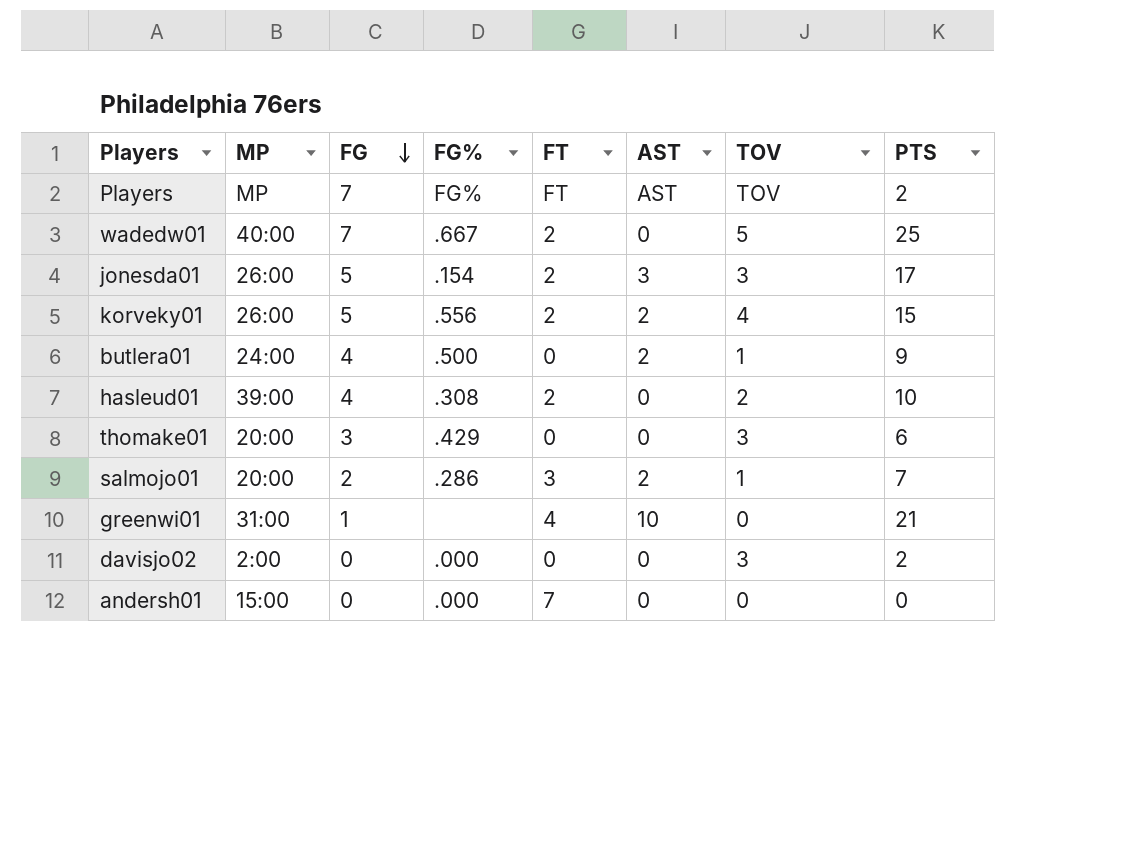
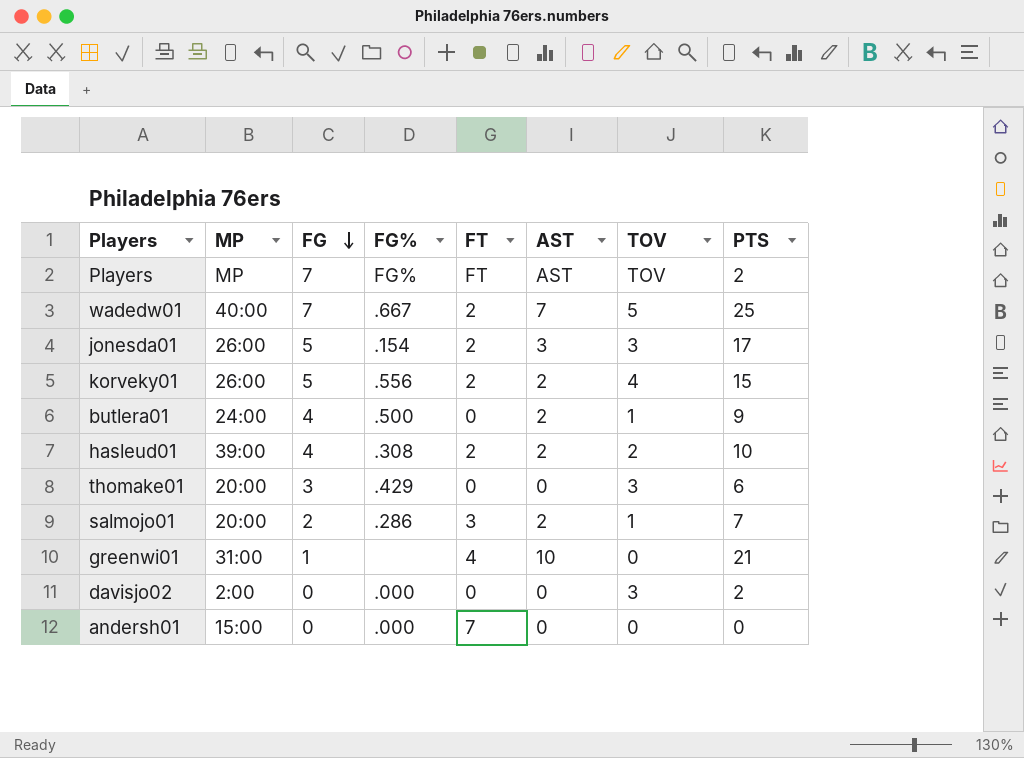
wadedw01 | AST: 0 -> 7
hasleud01 | AST: 0 -> 2

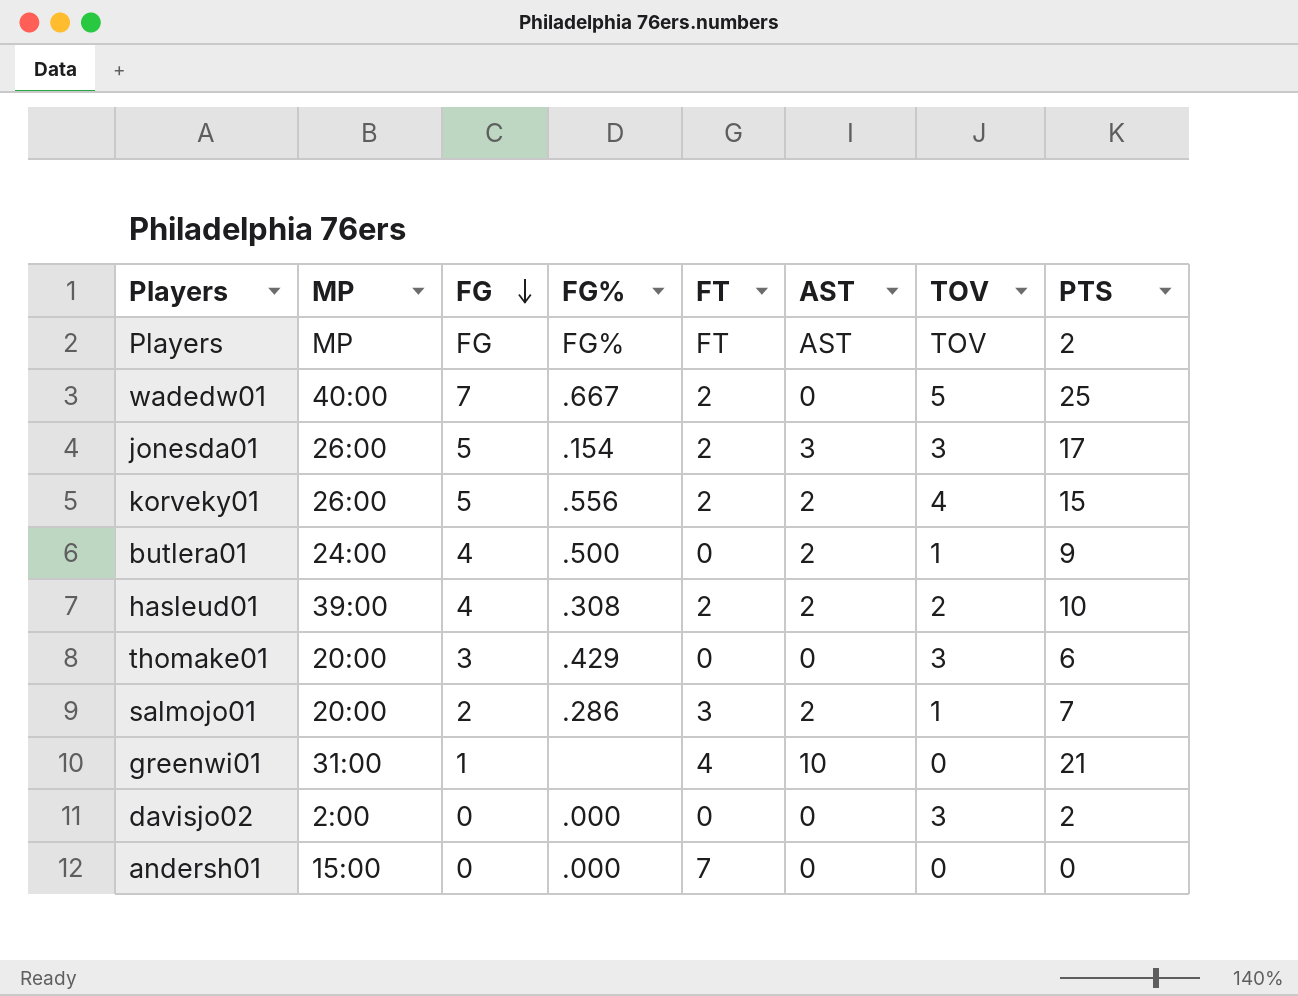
Players | FG: 7 -> FG
wadedw01 | AST: 7 -> 0

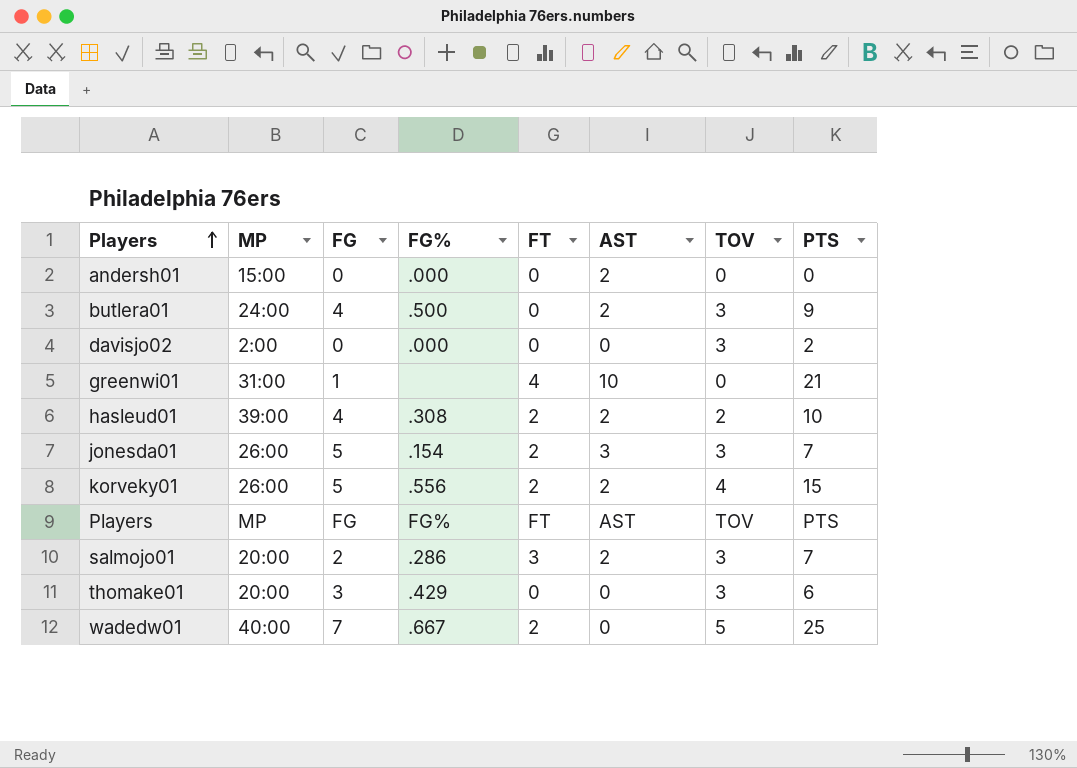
row order: FG descending -> Players ascending
andersh01 | FT: 7 -> 0
andersh01 | AST: 0 -> 2
butlera01 | TOV: 1 -> 3
jonesda01 | PTS: 17 -> 7
Players | PTS: 2 -> PTS
salmojo01 | TOV: 1 -> 3

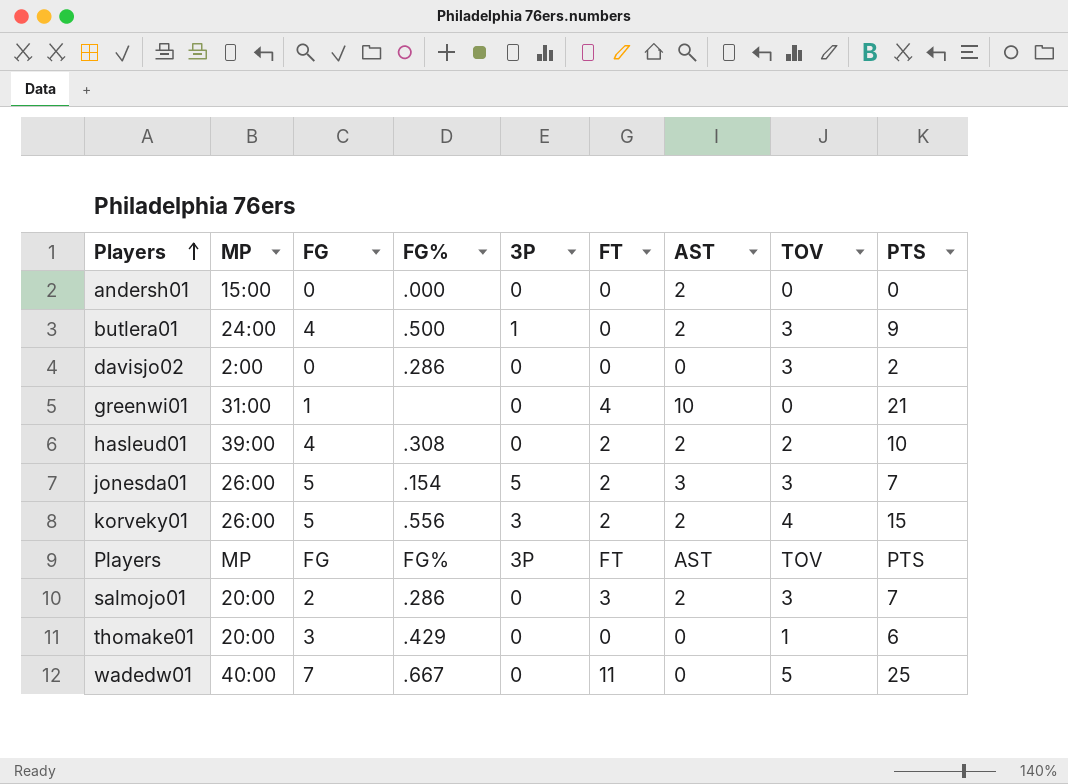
column 3P | position: none -> 5
davisjo02 | FG%: .000 -> .286
thomake01 | TOV: 3 -> 1
wadedw01 | FT: 2 -> 11

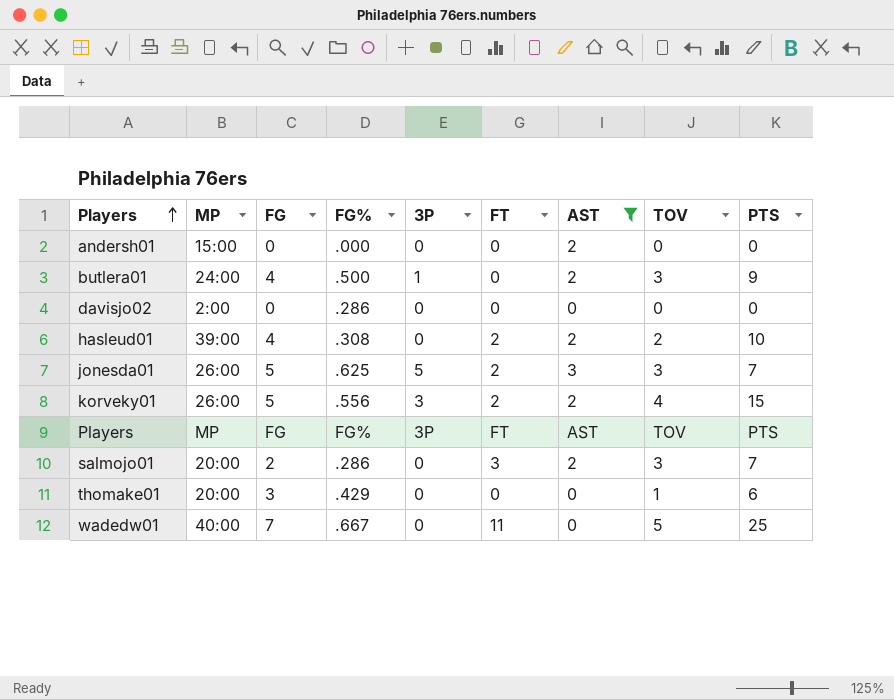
filter: none -> AST != 10
davisjo02 | TOV: 3 -> 0
davisjo02 | PTS: 2 -> 0
jonesda01 | FG%: .154 -> .625

